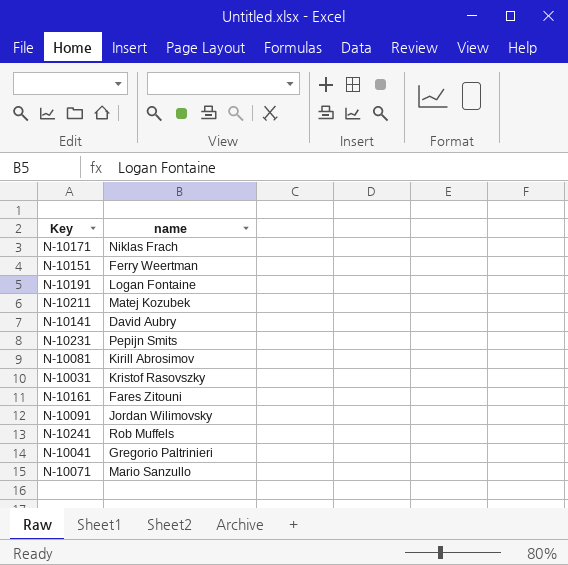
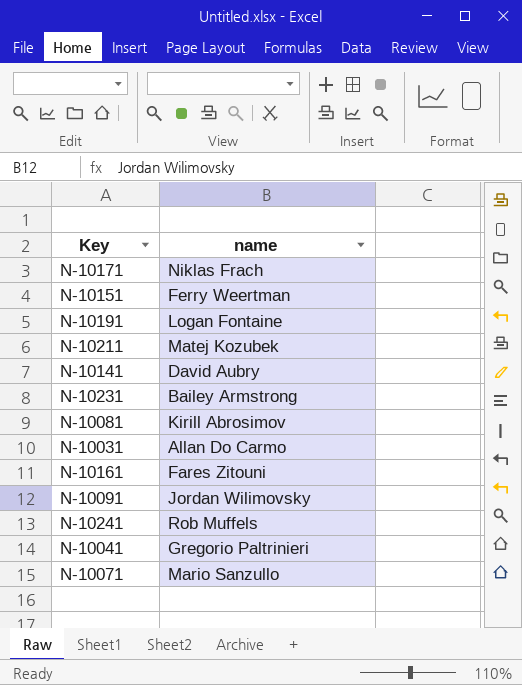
N-10231 | name: Pepijn Smits -> Bailey Armstrong
N-10031 | name: Kristof Rasovszky -> Allan Do Carmo

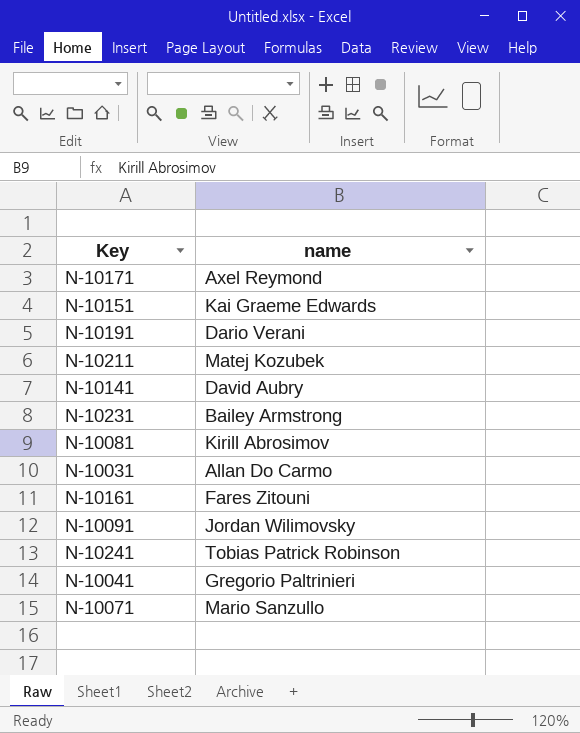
N-10171 | name: Niklas Frach -> Axel Reymond
N-10151 | name: Ferry Weertman -> Kai Graeme Edwards
N-10191 | name: Logan Fontaine -> Dario Verani
N-10241 | name: Rob Muffels -> Tobias Patrick Robinson

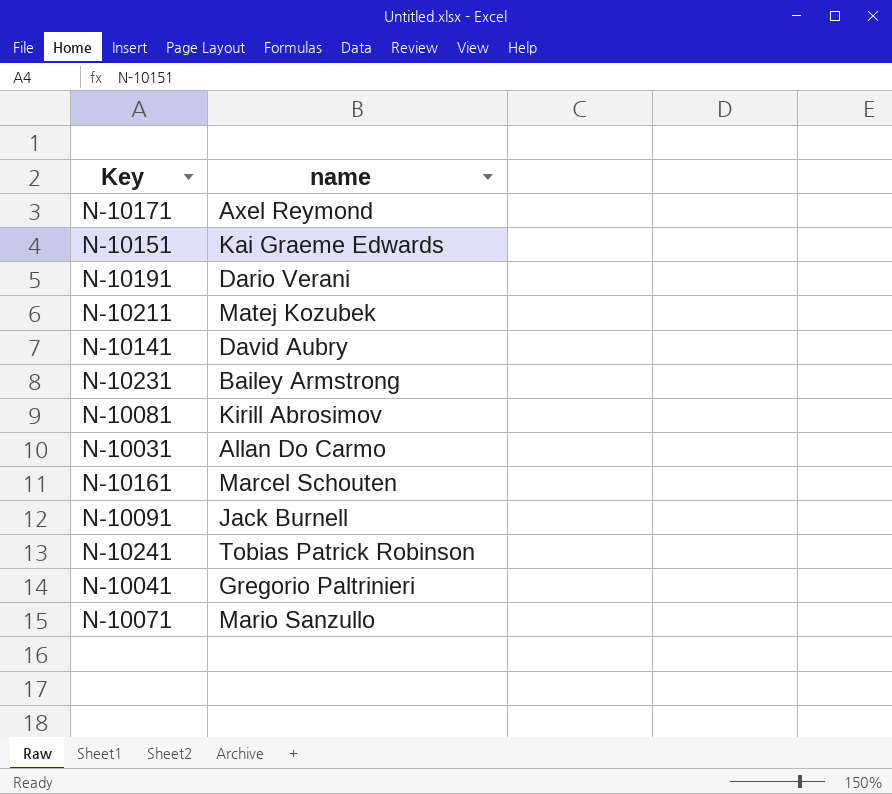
N-10161 | name: Fares Zitouni -> Marcel Schouten
N-10091 | name: Jordan Wilimovsky -> Jack Burnell

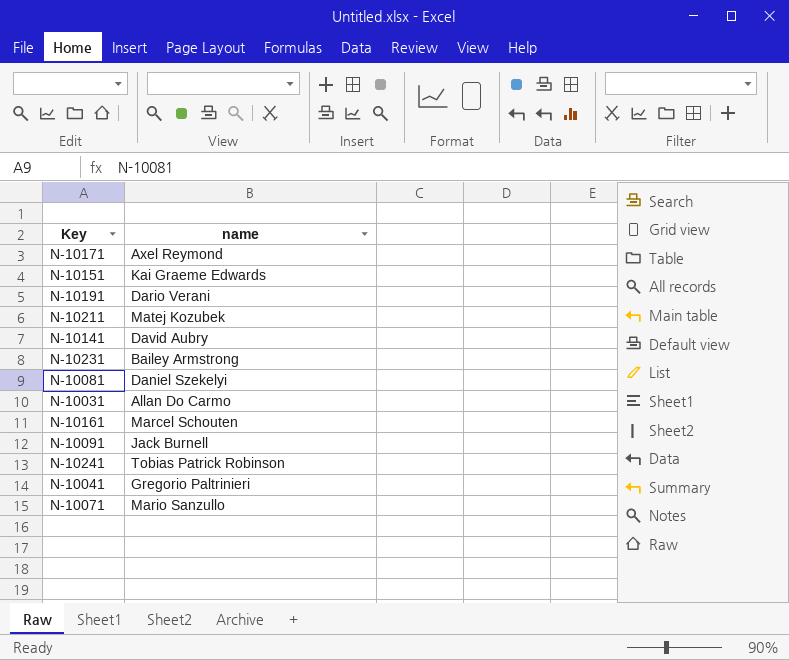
N-10081 | name: Kirill Abrosimov -> Daniel Szekelyi

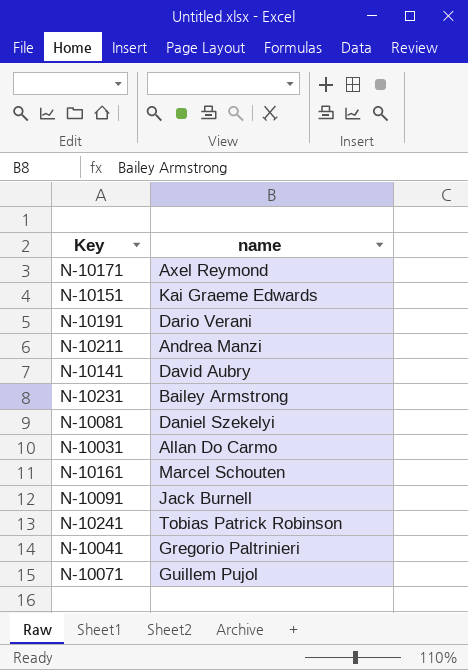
N-10211 | name: Matej Kozubek -> Andrea Manzi
N-10071 | name: Mario Sanzullo -> Guillem Pujol

